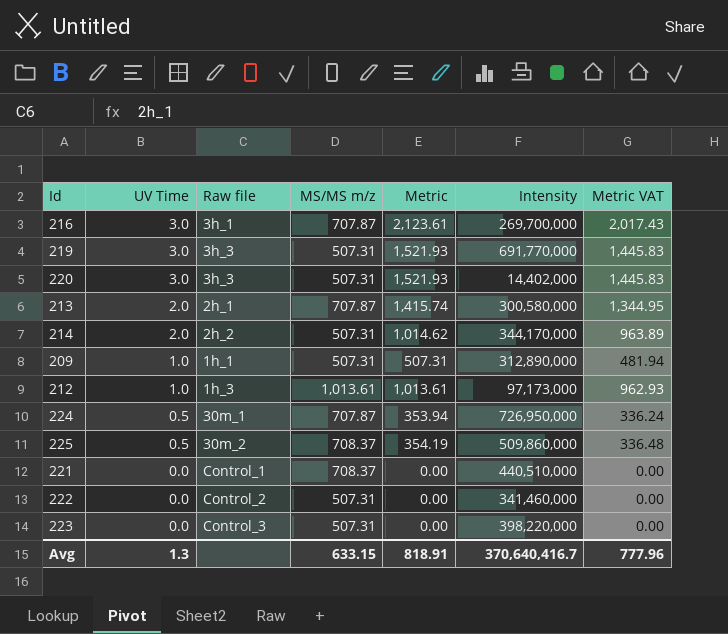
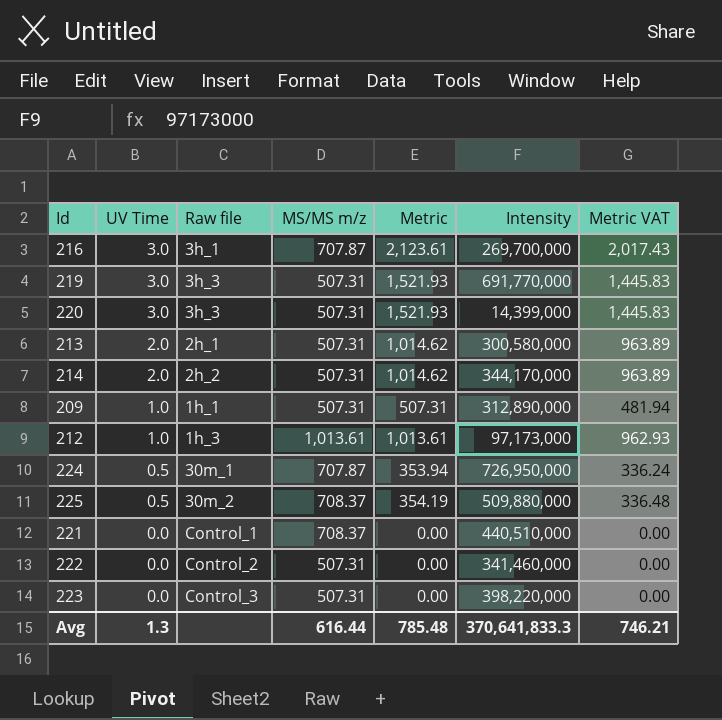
220 | Intensity: 14,402,000 -> 14,399,000
213 | MS/MS m/z: 707.87 -> 507.31
213 | Metric: 1,415.74 -> 1,014.62
213 | Metric VAT: 1,344.95 -> 963.89
225 | Intensity: 509,860,000 -> 509,880,000
Avg | MS/MS m/z: 633.15 -> 616.44
Avg | Metric: 818.91 -> 785.48
Avg | Intensity: 370,640,416.7 -> 370,641,833.3
Avg | Metric VAT: 777.96 -> 746.21

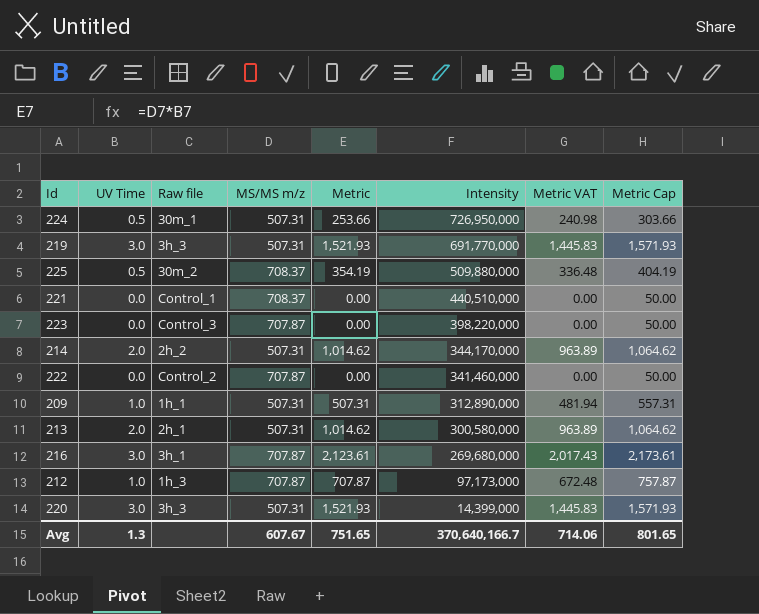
row order: UV Time descending -> Intensity descending
column Metric Cap | formula: none -> [Metric] + 50
224 | MS/MS m/z: 707.87 -> 507.31
224 | Metric: 353.94 -> 253.66
224 | Metric VAT: 336.24 -> 240.98
223 | MS/MS m/z: 507.31 -> 707.87
222 | MS/MS m/z: 507.31 -> 707.87
216 | Intensity: 269,700,000 -> 269,680,000
212 | MS/MS m/z: 1,013.61 -> 707.87
212 | Metric: 1,013.61 -> 707.87
212 | Metric VAT: 962.93 -> 672.48
Avg | MS/MS m/z: 616.44 -> 607.67
Avg | Metric: 785.48 -> 751.65
Avg | Intensity: 370,641,833.3 -> 370,640,166.7
Avg | Metric VAT: 746.21 -> 714.06

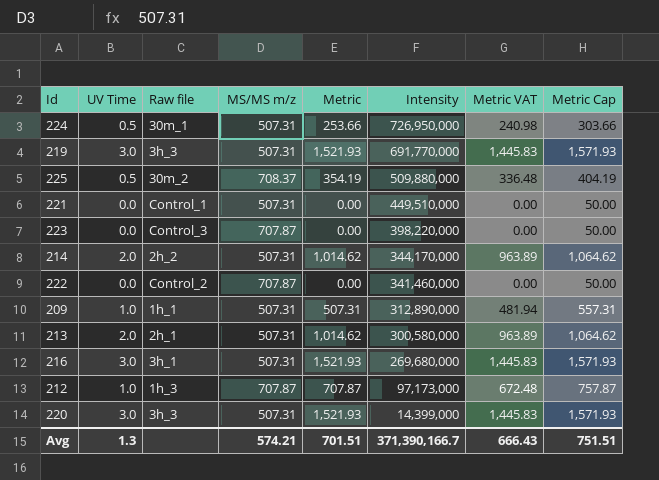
221 | MS/MS m/z: 708.37 -> 507.31
221 | Intensity: 440,510,000 -> 449,510,000
216 | MS/MS m/z: 707.87 -> 507.31
216 | Metric: 2,123.61 -> 1,521.93
216 | Metric VAT: 2,017.43 -> 1,445.83
216 | Metric Cap: 2,173.61 -> 1,571.93
Avg | MS/MS m/z: 607.67 -> 574.21
Avg | Metric: 751.65 -> 701.51
Avg | Intensity: 370,640,166.7 -> 371,390,166.7
Avg | Metric VAT: 714.06 -> 666.43
Avg | Metric Cap: 801.65 -> 751.51

